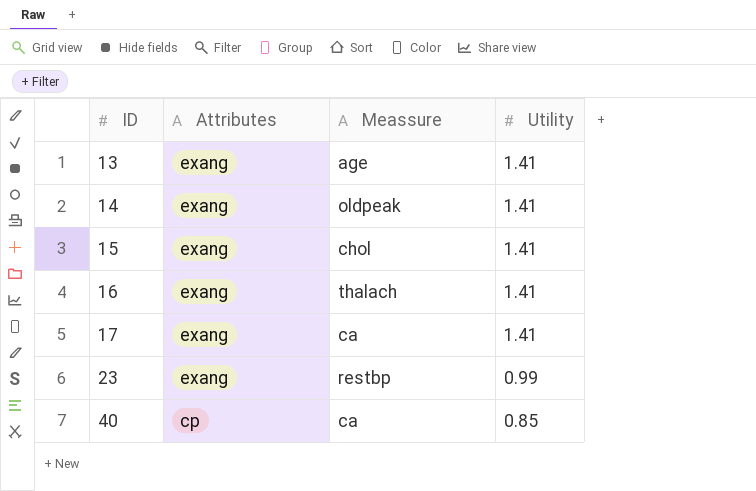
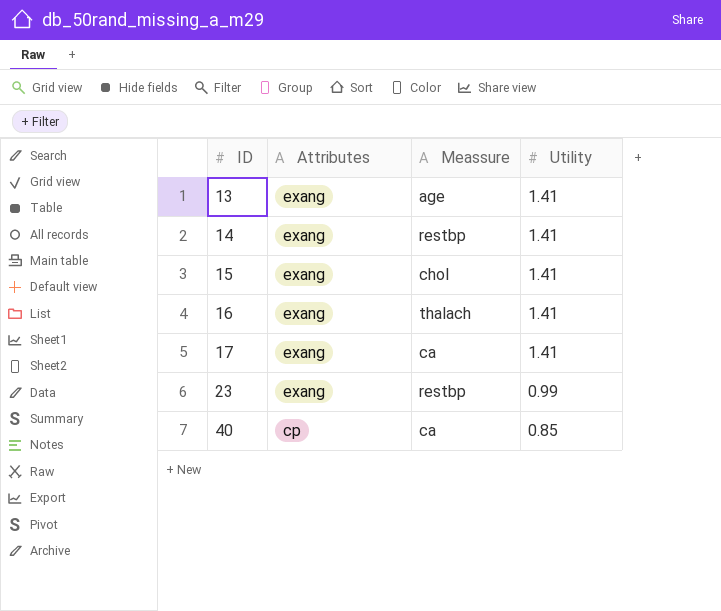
14 | Meassure: oldpeak -> restbp

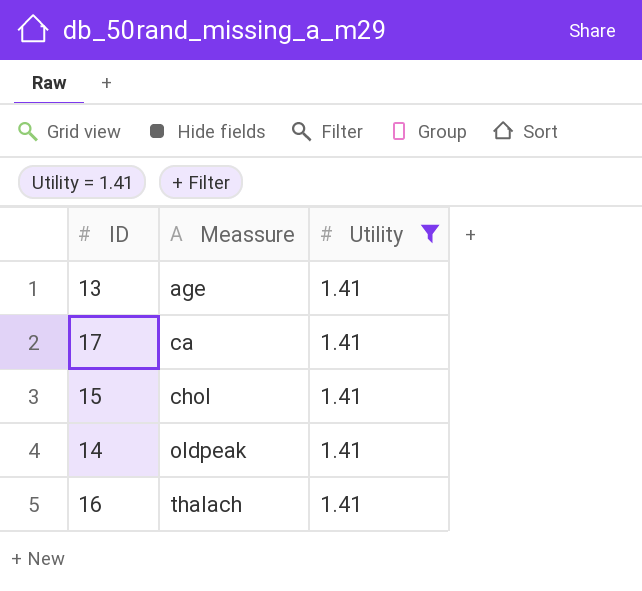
filter: none -> Utility = 1.41
row order: ID ascending -> Meassure ascending
column Attributes | position: 2 -> none
14 | Meassure: restbp -> oldpeak

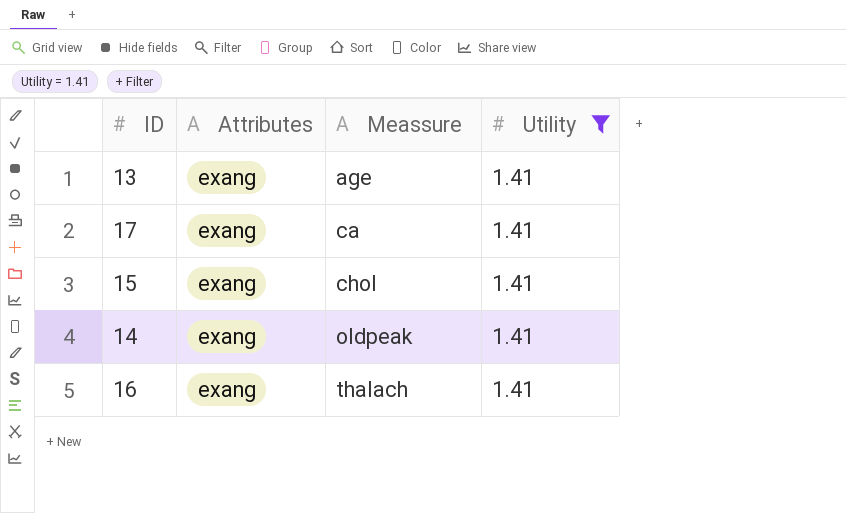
column Attributes | position: none -> 2

